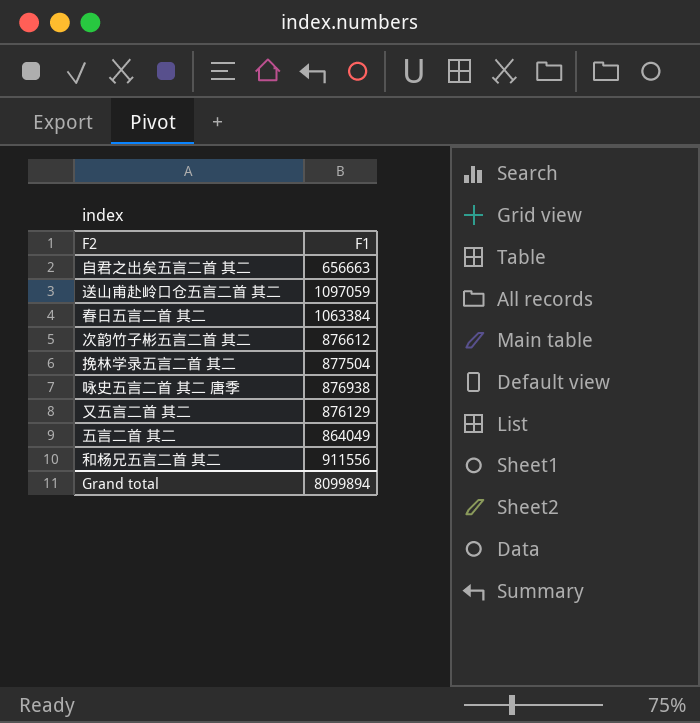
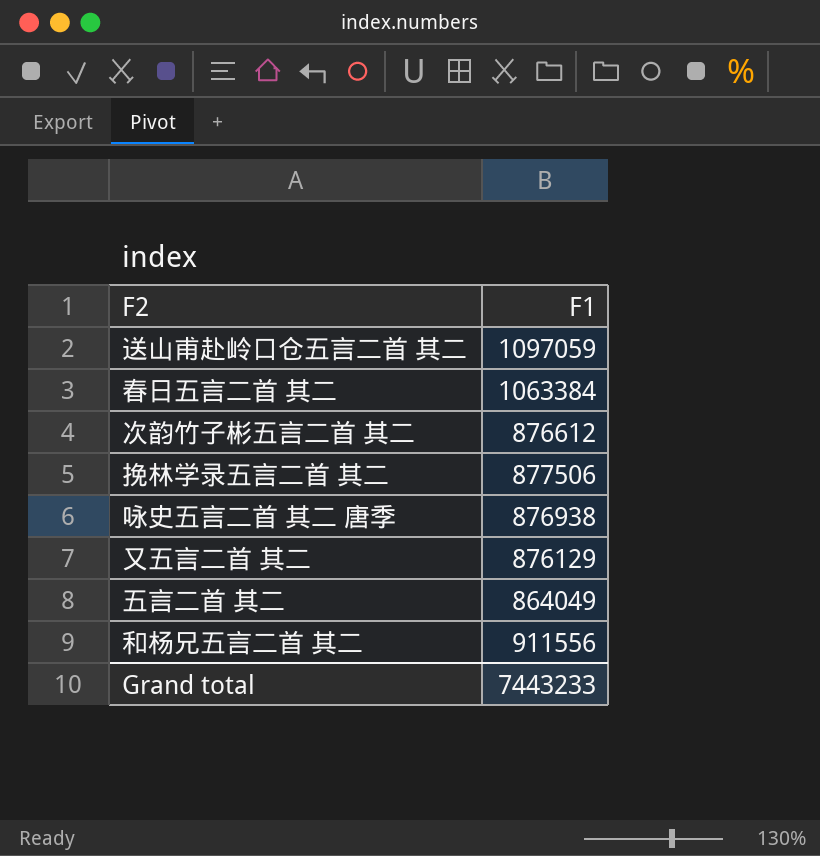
row 自君之出矣五言二首 其二: 656663 -> none
挽林学录五言二首 其二 | F1: 877504 -> 877506
Grand total | F1: 8099894 -> 7443233

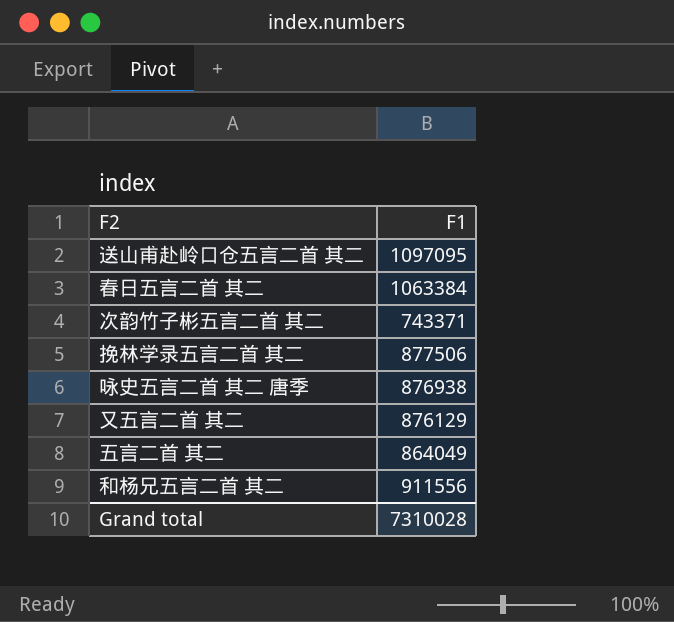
送山甫赴岭口仓五言二首 其二 | F1: 1097059 -> 1097095
次韵竹子彬五言二首 其二 | F1: 876612 -> 743371
Grand total | F1: 7443233 -> 7310028

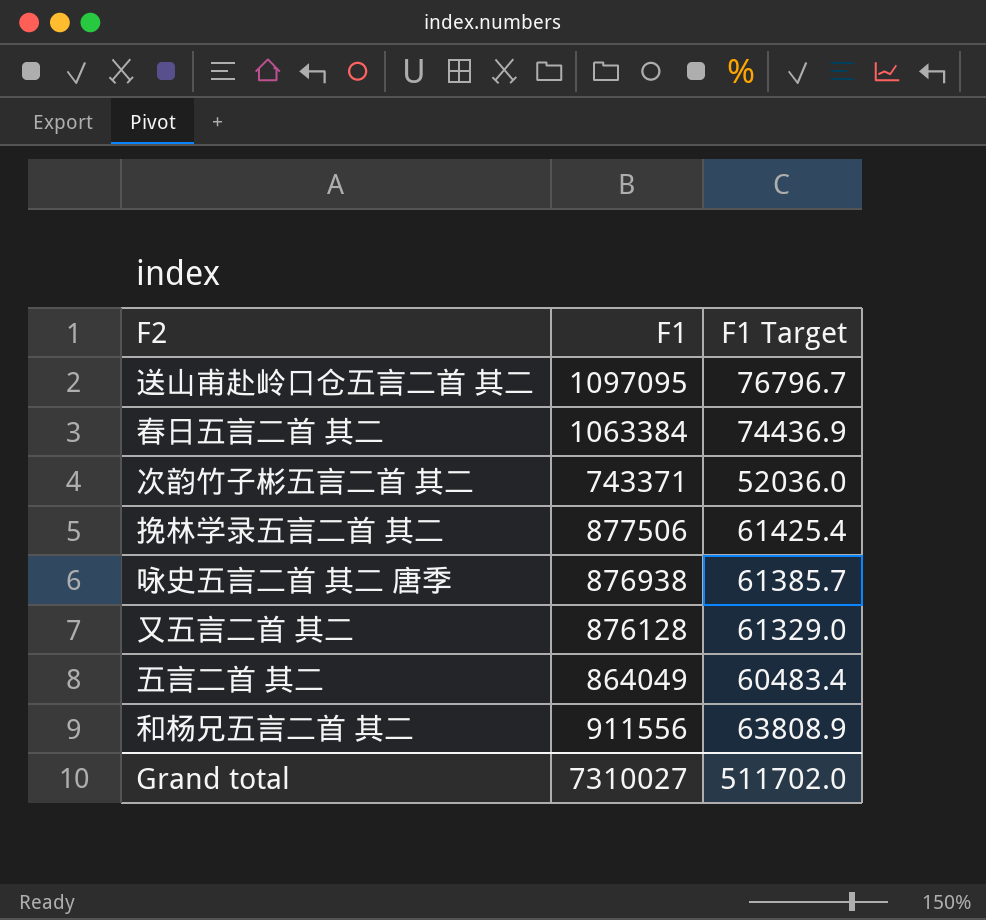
column F1 Target | formula: none -> [F1] * 0.07
又五言二首 其二 | F1: 876129 -> 876128
Grand total | F1: 7310028 -> 7310027

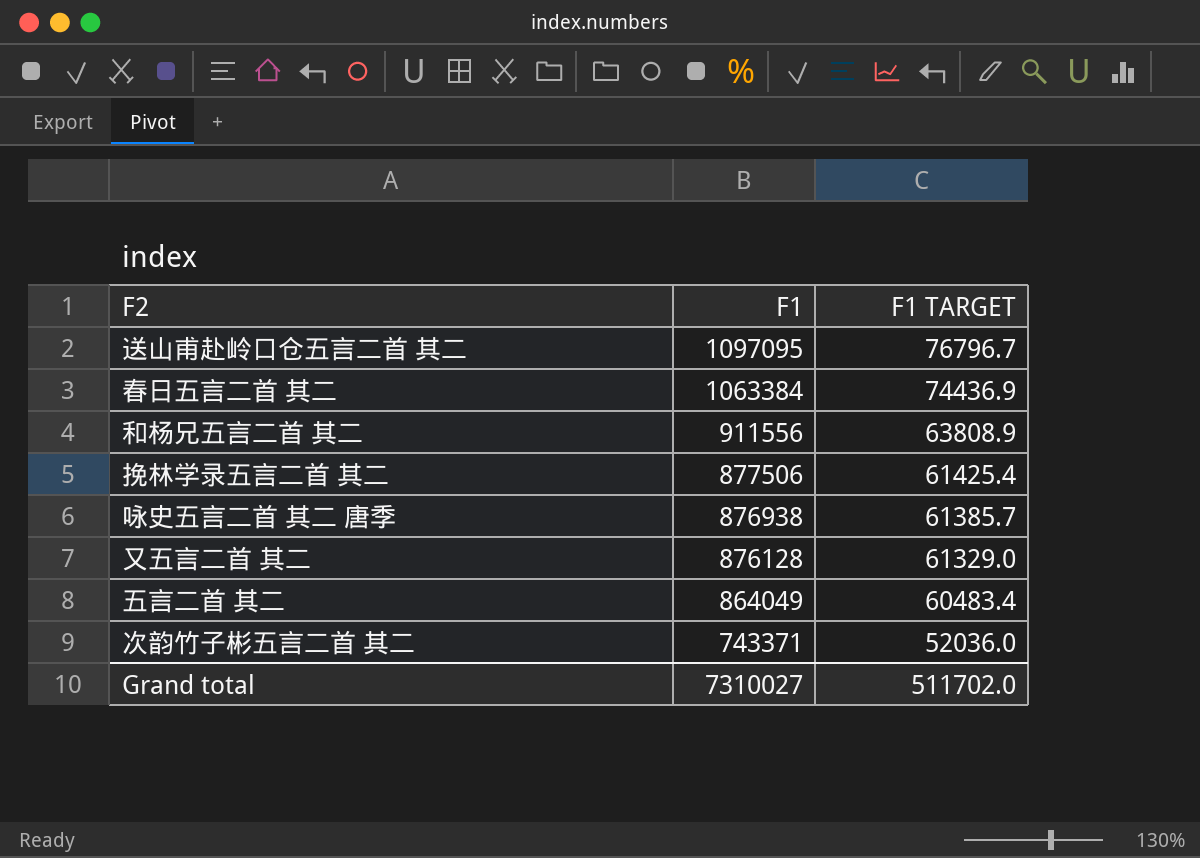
row order: none -> F1 descending
column name: F1 Target -> F1 TARGET

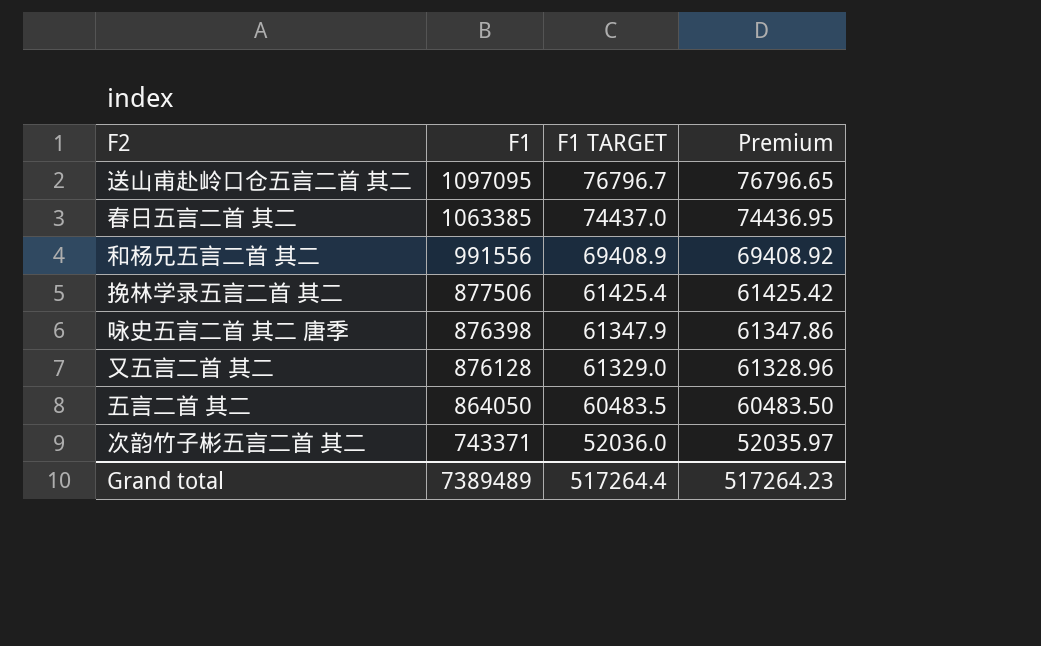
column Premium | formula: none -> [F1] * 0.07
春日五言二首 其二 | F1: 1063384 -> 1063385
春日五言二首 其二 | F1 TARGET: 74436.9 -> 74437.0
和杨兄五言二首 其二 | F1: 911556 -> 991556
和杨兄五言二首 其二 | F1 TARGET: 63808.9 -> 69408.9
咏史五言二首 其二 唐季 | F1: 876938 -> 876398
咏史五言二首 其二 唐季 | F1 TARGET: 61385.7 -> 61347.9
五言二首 其二 | F1: 864049 -> 864050
五言二首 其二 | F1 TARGET: 60483.4 -> 60483.5
Grand total | F1: 7310027 -> 7389489
Grand total | F1 TARGET: 511702.0 -> 517264.4

